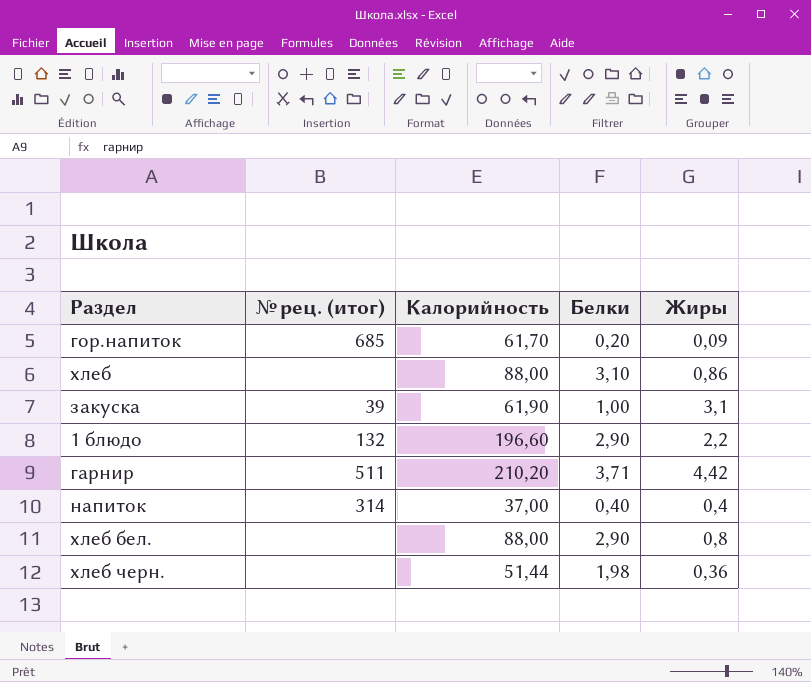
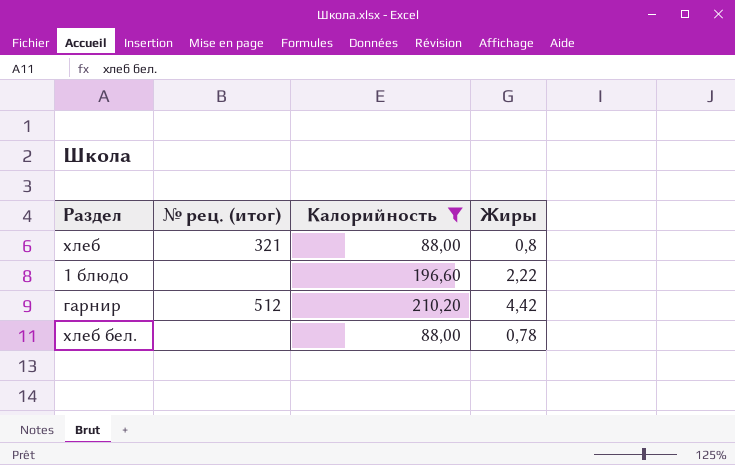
filter: none -> Калорийность >= 88,00
column Белки | position: 4 -> none
хлеб | № рец. (итог): none -> 321
хлеб | Жиры: 0,86 -> 0,8
1 блюдо | № рец. (итог): 132 -> none
1 блюдо | Жиры: 2,2 -> 2,22
гарнир | № рец. (итог): 511 -> 512
хлеб бел. | Жиры: 0,8 -> 0,78

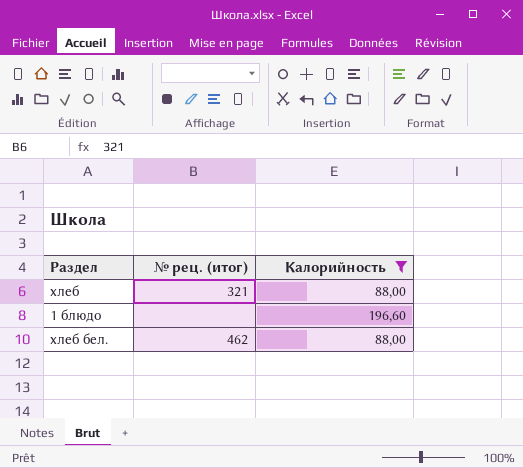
column Жиры | position: 4 -> none
row гарнир: 512 | 210,20 | 4,42 -> none
хлеб бел. | № рец. (итог): none -> 462

